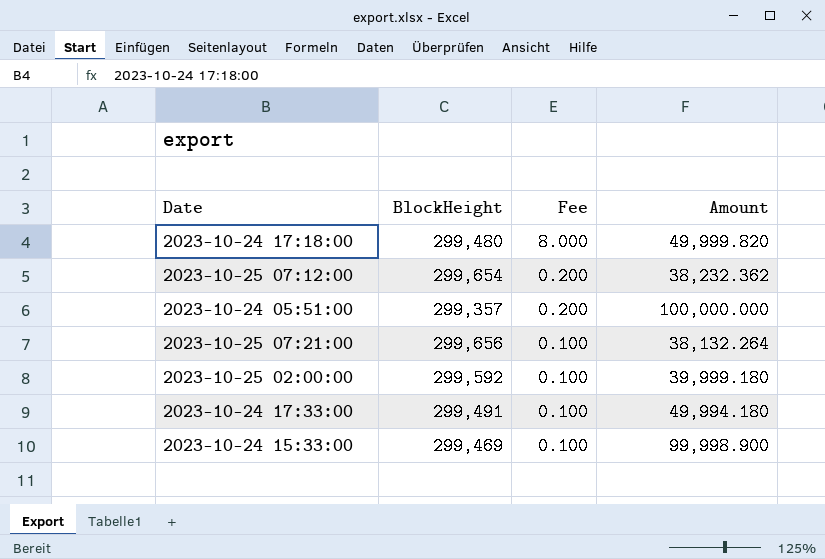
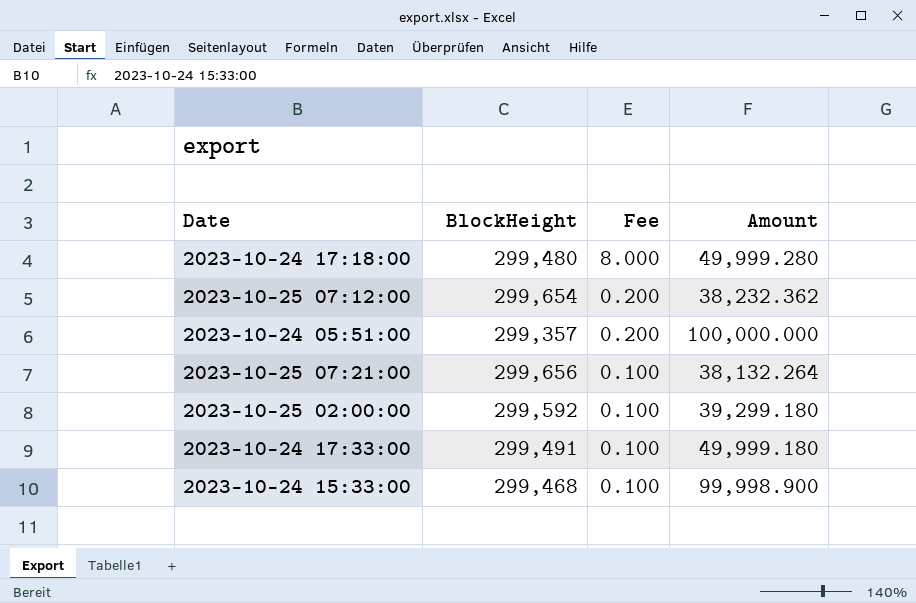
2023-10-24 17:18:00 | Amount: 49,999.820 -> 49,999.280
2023-10-25 02:00:00 | Amount: 39,999.180 -> 39,299.180
2023-10-24 17:33:00 | Amount: 49,994.180 -> 49,999.180
2023-10-24 15:33:00 | BlockHeight: 299,469 -> 299,468

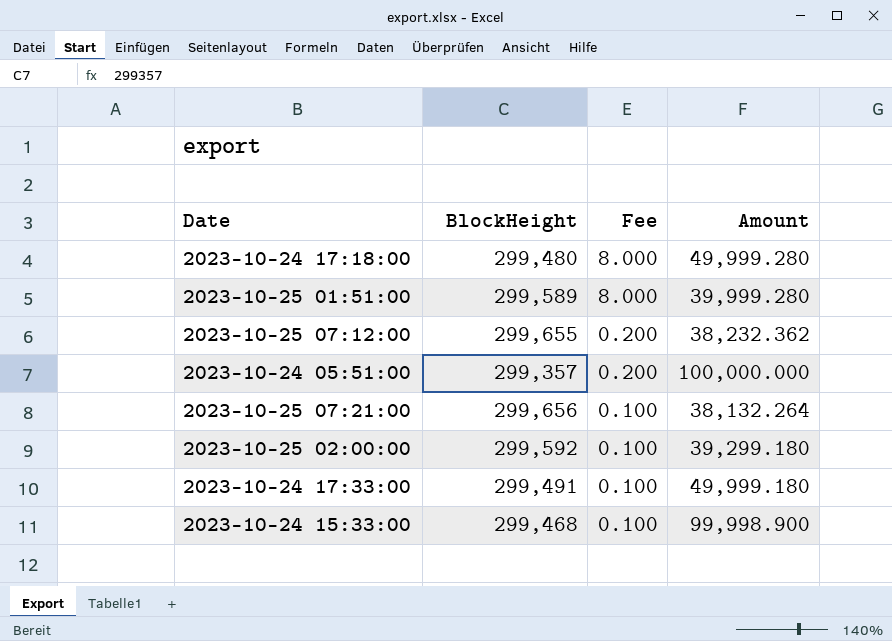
row 2023-10-25 01:51:00: none -> 299,589 | 8.000 | 39,999.280
2023-10-25 07:12:00 | BlockHeight: 299,654 -> 299,655

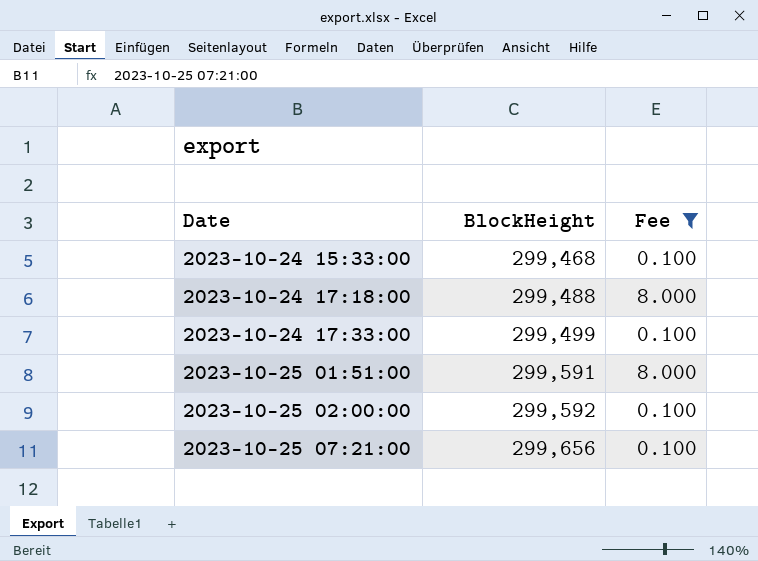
filter: none -> Fee != 0.200
row order: Fee descending -> Date ascending
column Amount | position: 4 -> none
2023-10-24 17:18:00 | BlockHeight: 299,480 -> 299,488
2023-10-24 17:33:00 | BlockHeight: 299,491 -> 299,499
2023-10-25 01:51:00 | BlockHeight: 299,589 -> 299,591

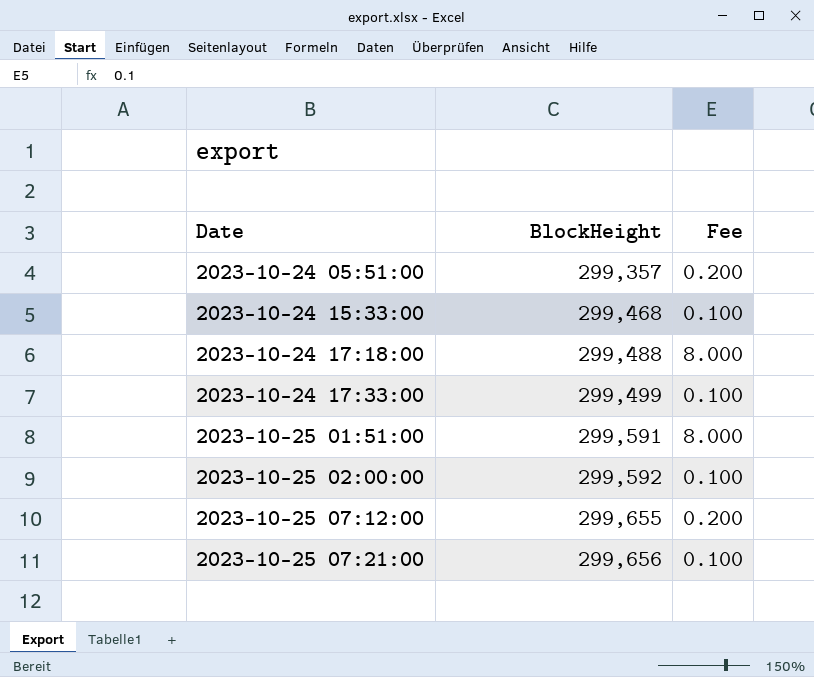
filter: Fee != 0.200 -> none

